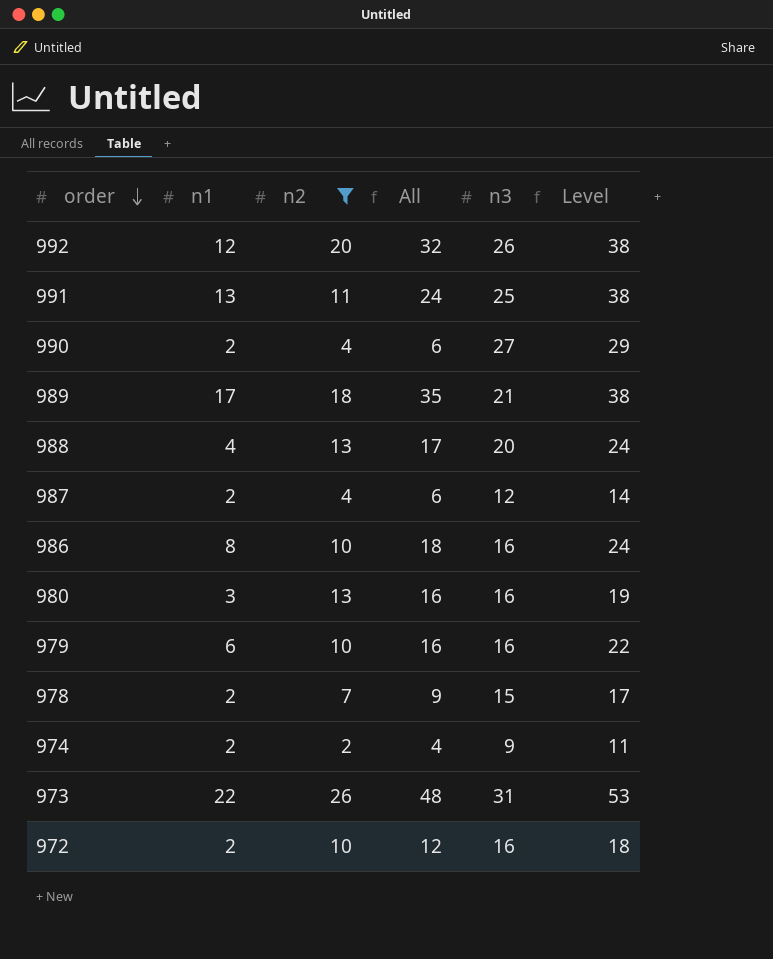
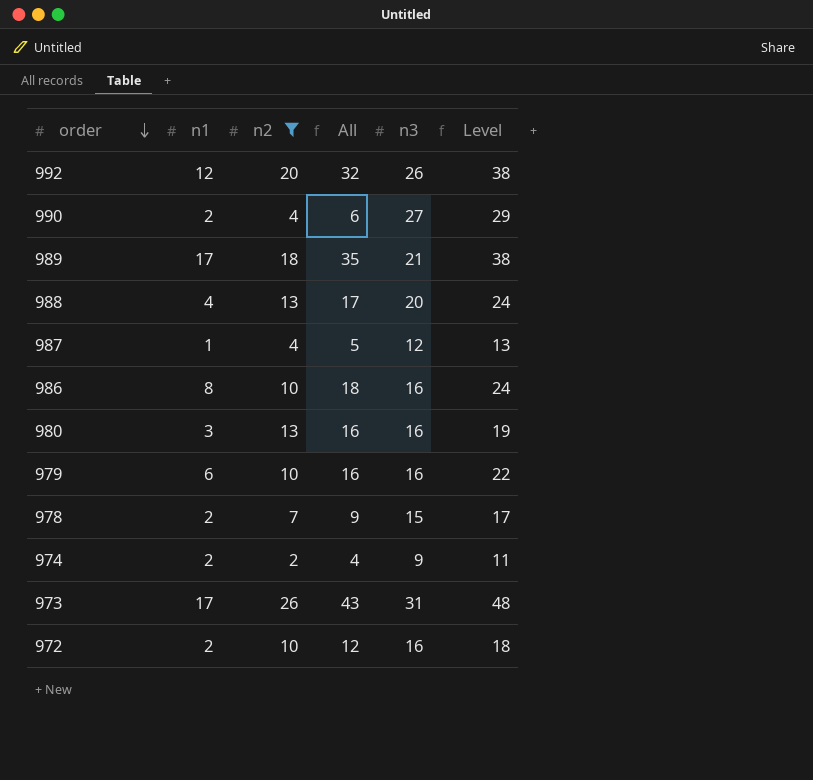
row 991: 13 | 11 | 24 | 25 | 38 -> none
987 | n1: 2 -> 1
987 | All: 6 -> 5
987 | Level: 14 -> 13
973 | n1: 22 -> 17
973 | All: 48 -> 43
973 | Level: 53 -> 48

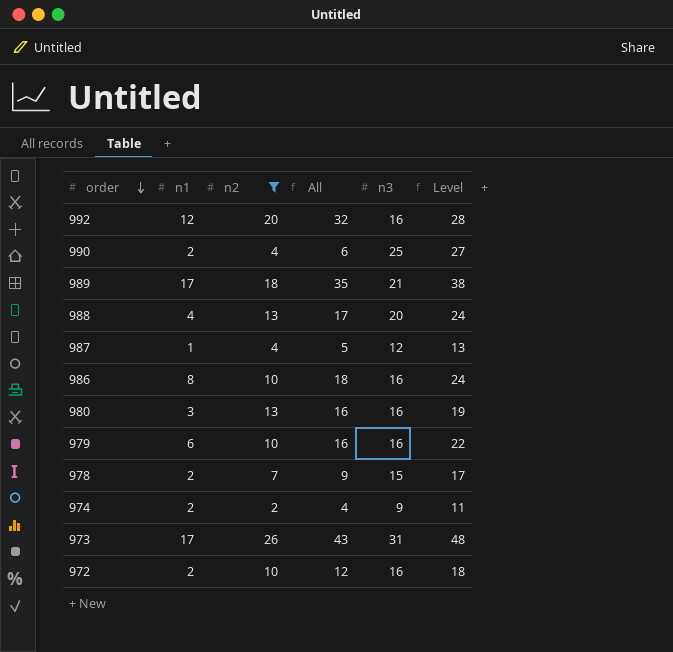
992 | n3: 26 -> 16
992 | Level: 38 -> 28
990 | n3: 27 -> 25
990 | Level: 29 -> 27

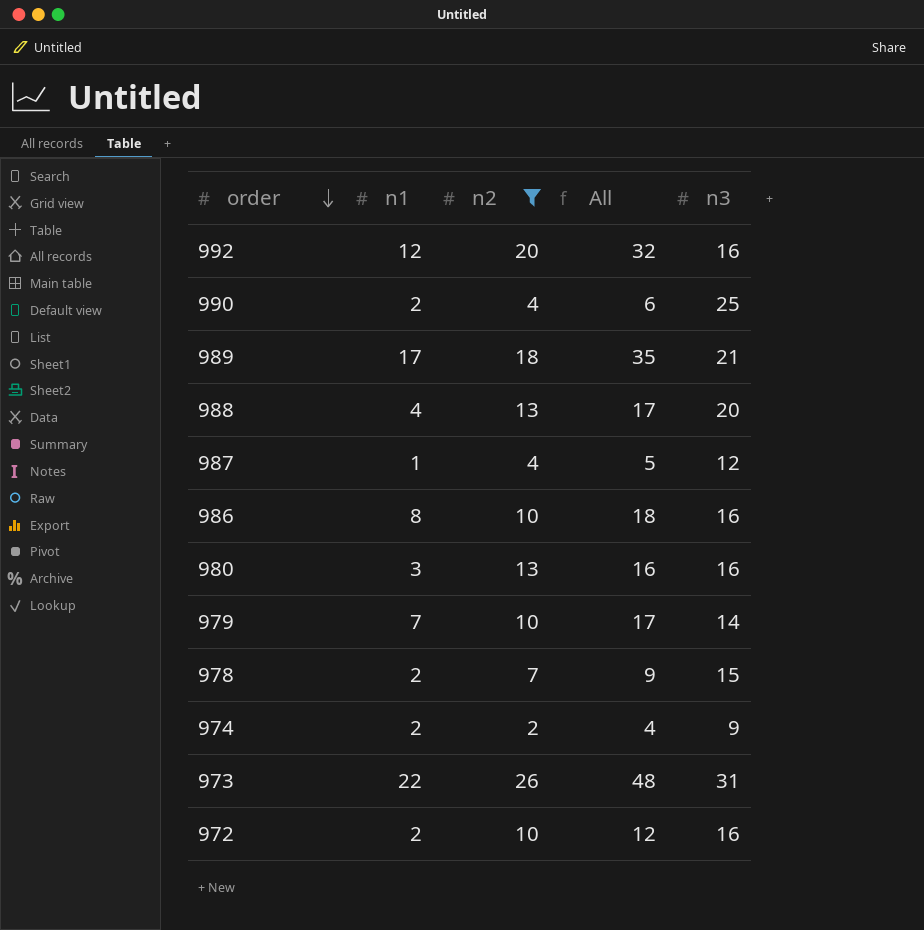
column Level | formula: [n1] + [n3] -> none
979 | n1: 6 -> 7
979 | All: 16 -> 17
979 | n3: 16 -> 14
973 | n1: 17 -> 22
973 | All: 43 -> 48

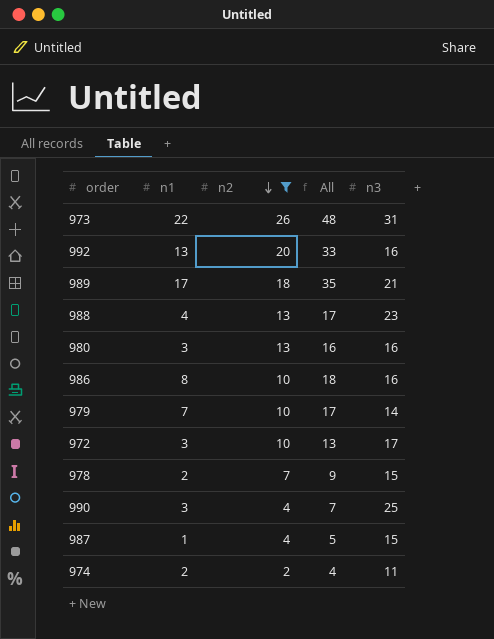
row order: order descending -> n2 descending
992 | n1: 12 -> 13
992 | All: 32 -> 33
988 | n3: 20 -> 23
972 | n1: 2 -> 3
972 | All: 12 -> 13
972 | n3: 16 -> 17
990 | n1: 2 -> 3
990 | All: 6 -> 7
987 | n3: 12 -> 15
974 | n3: 9 -> 11

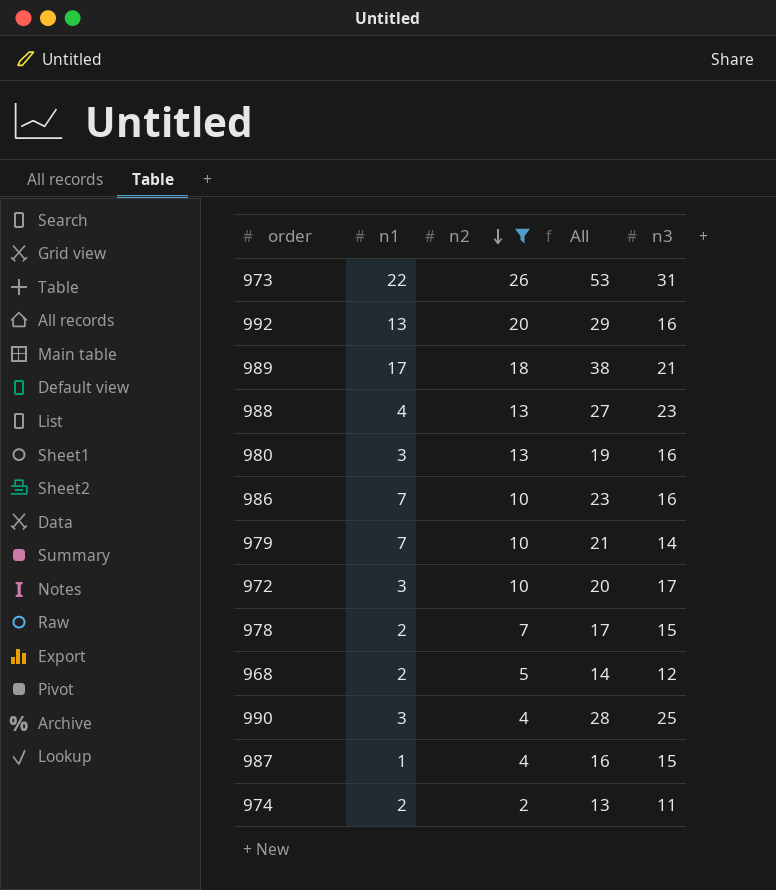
column All | formula: [n1] + [n2] -> [n1] + [n3]
986 | n1: 8 -> 7
row 968: none -> 2 | 5 | 14 | 12

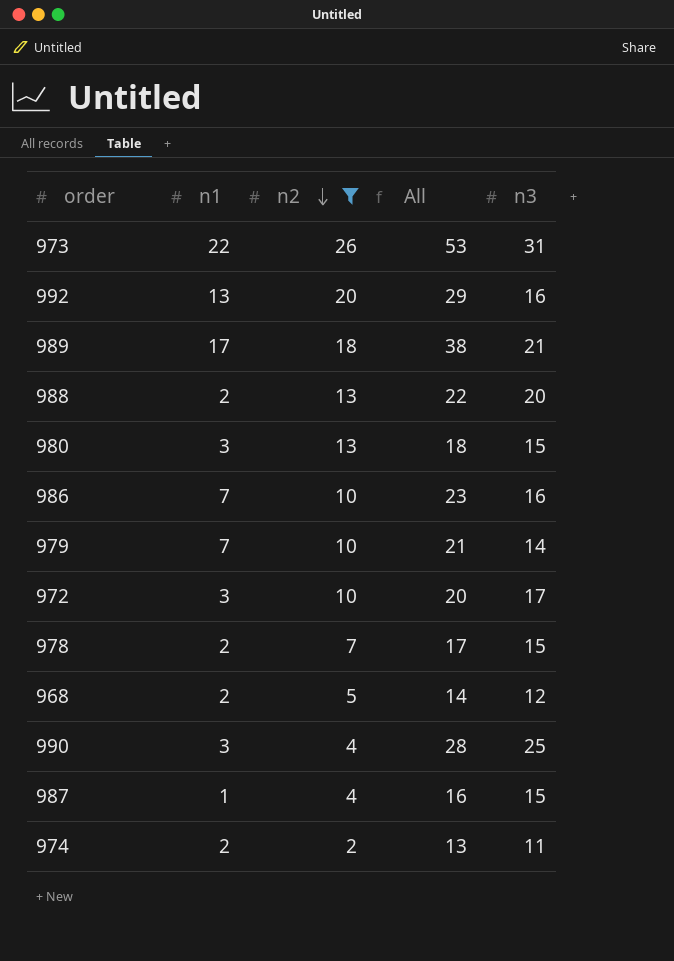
988 | n1: 4 -> 2
988 | All: 27 -> 22
988 | n3: 23 -> 20
980 | All: 19 -> 18
980 | n3: 16 -> 15

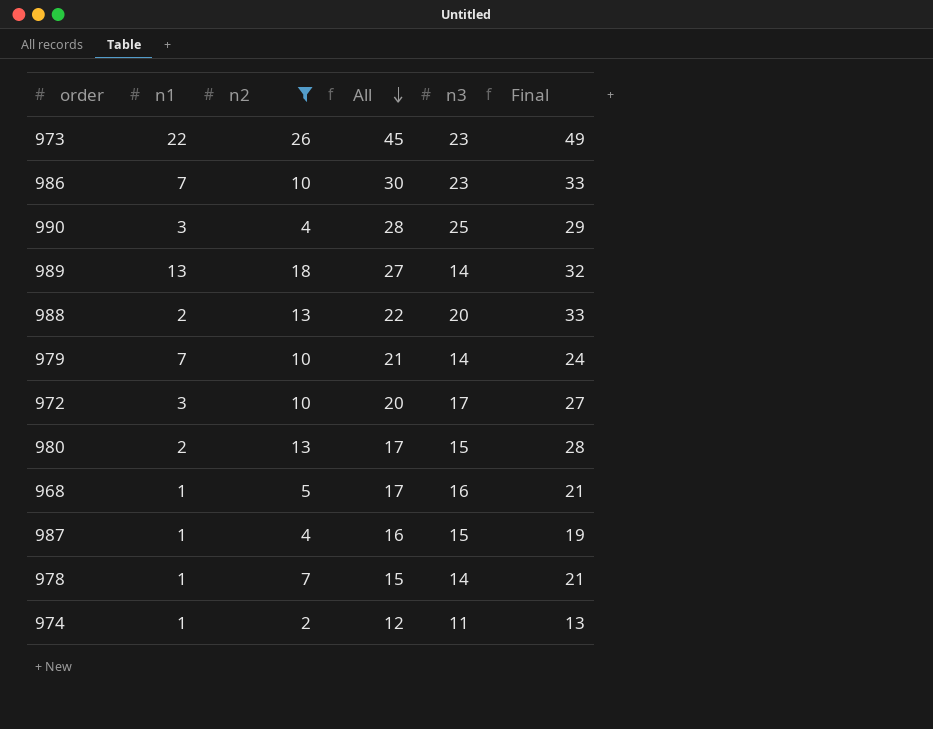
row order: n2 descending -> All descending
column Final | formula: none -> [n2] + [n3]
row 992: 13 | 20 | 29 | 16 -> none
973 | All: 53 -> 45
973 | n3: 31 -> 23
986 | All: 23 -> 30
986 | n3: 16 -> 23
989 | n1: 17 -> 13
989 | All: 38 -> 27
989 | n3: 21 -> 14
980 | n1: 3 -> 2
980 | All: 18 -> 17
968 | n1: 2 -> 1
968 | All: 14 -> 17
968 | n3: 12 -> 16
978 | n1: 2 -> 1
978 | All: 17 -> 15
978 | n3: 15 -> 14
974 | n1: 2 -> 1
974 | All: 13 -> 12

